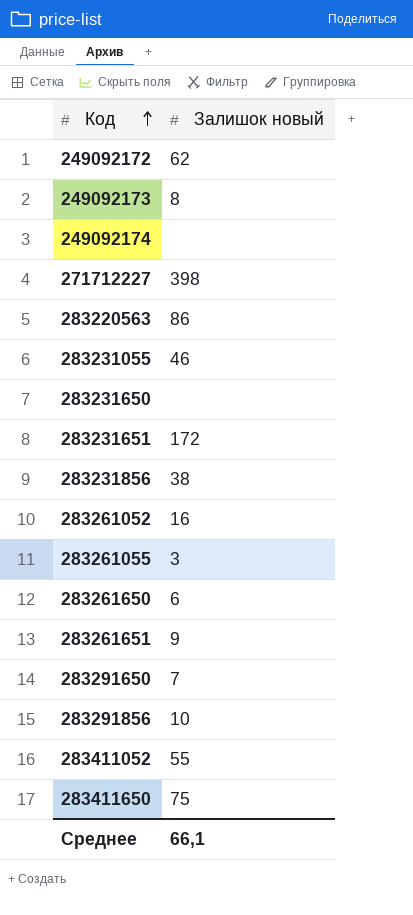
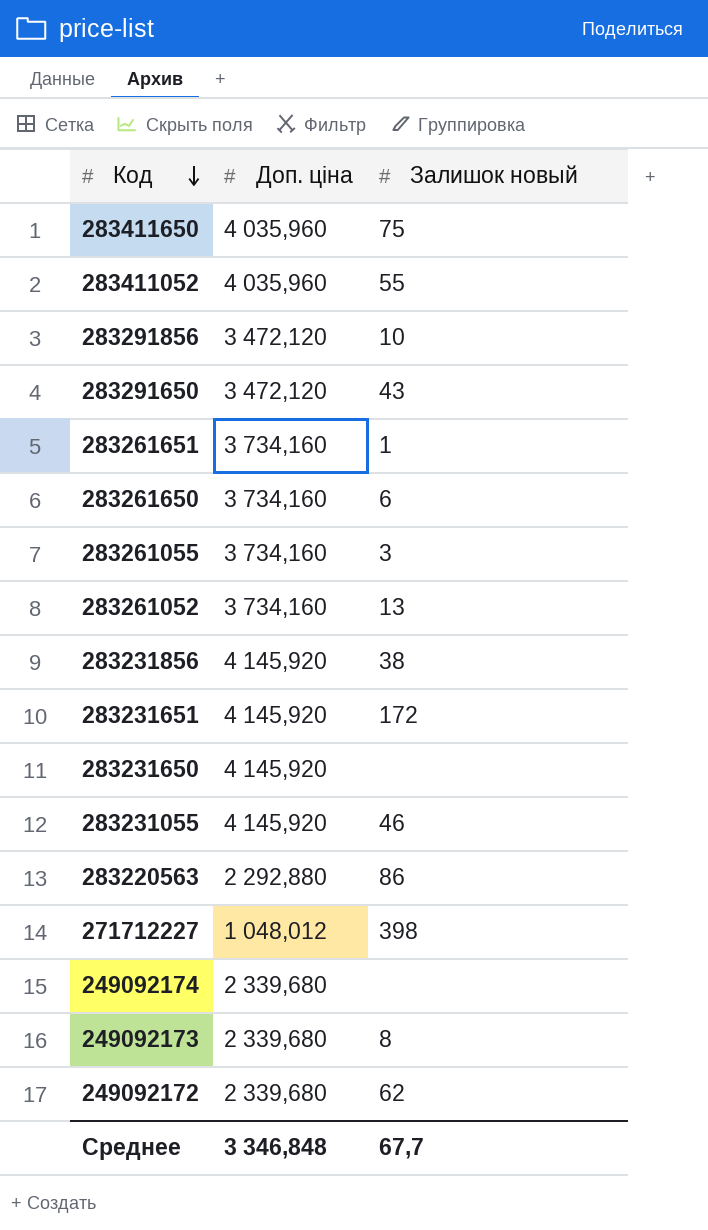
row order: Код ascending -> Код descending
column Доп. ціна | position: none -> 2
283291650 | Залишок новый: 7 -> 43
283261651 | Залишок новый: 9 -> 1
283261052 | Залишок новый: 16 -> 13
Среднее | Залишок новый: 66,1 -> 67,7

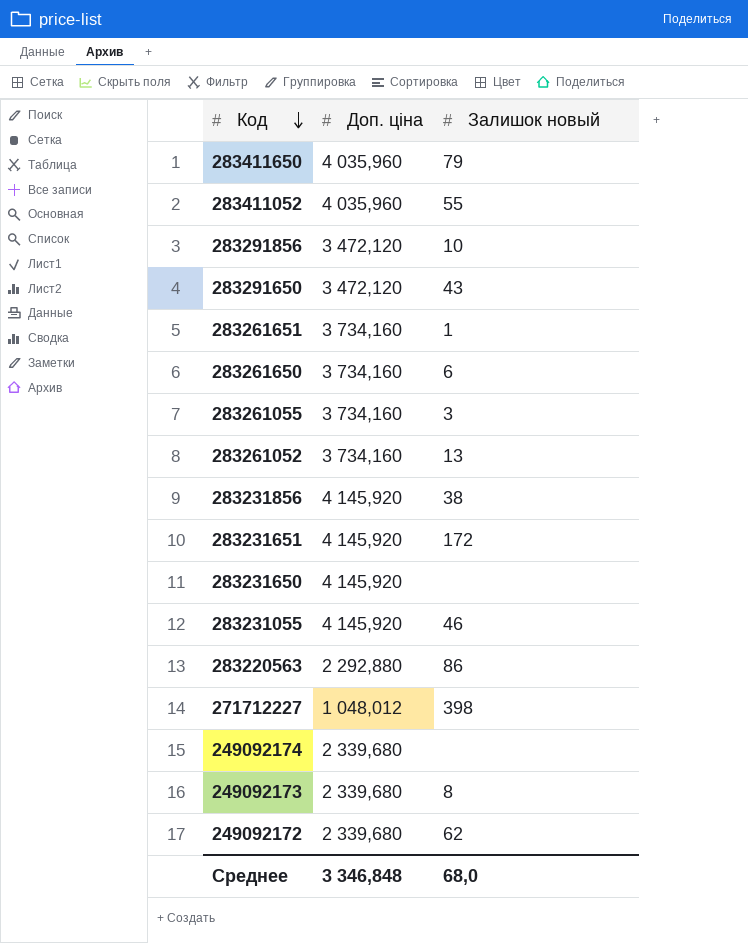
283411650 | Залишок новый: 75 -> 79
Среднее | Залишок новый: 67,7 -> 68,0

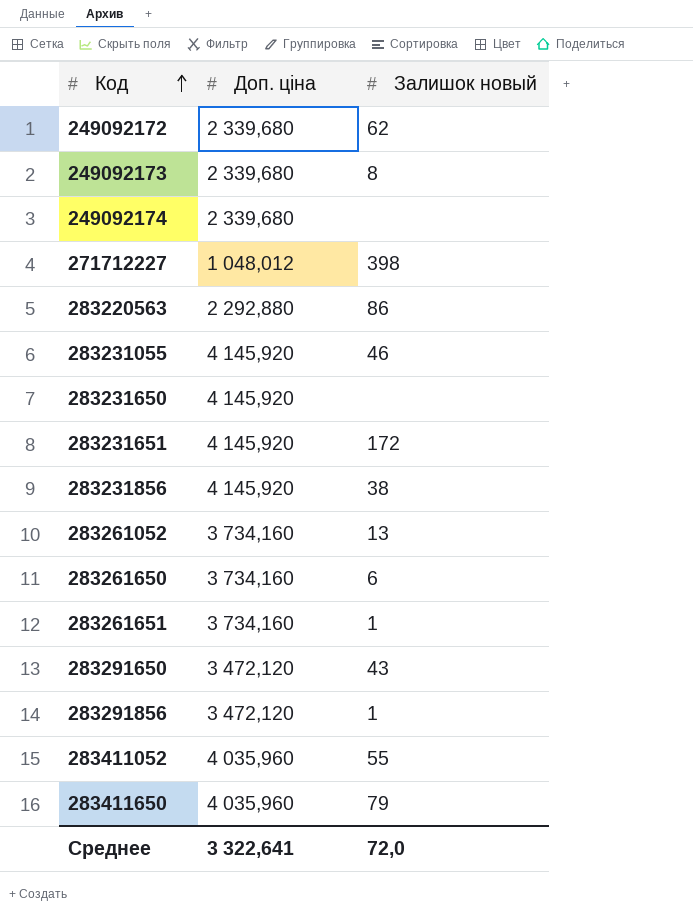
row order: Код descending -> Код ascending
row 283261055: 3 734,160 | 3 -> none
283291856 | Залишок новый: 10 -> 1
Среднее | Доп. ціна: 3 346,848 -> 3 322,641
Среднее | Залишок новый: 68,0 -> 72,0

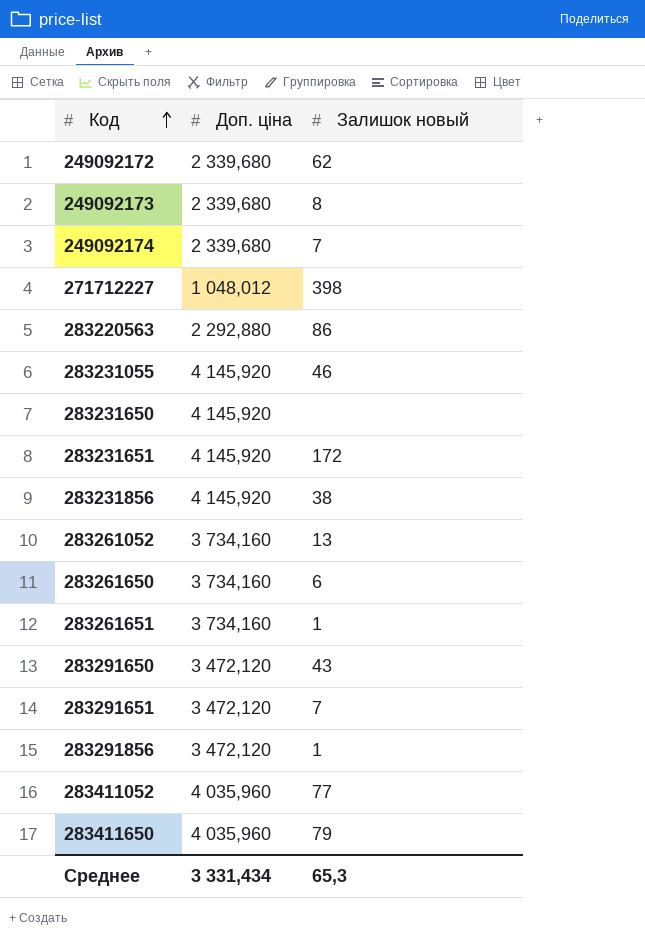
249092174 | Залишок новый: none -> 7
row 283291651: none -> 3 472,120 | 7
283411052 | Залишок новый: 55 -> 77
Среднее | Доп. ціна: 3 322,641 -> 3 331,434
Среднее | Залишок новый: 72,0 -> 65,3

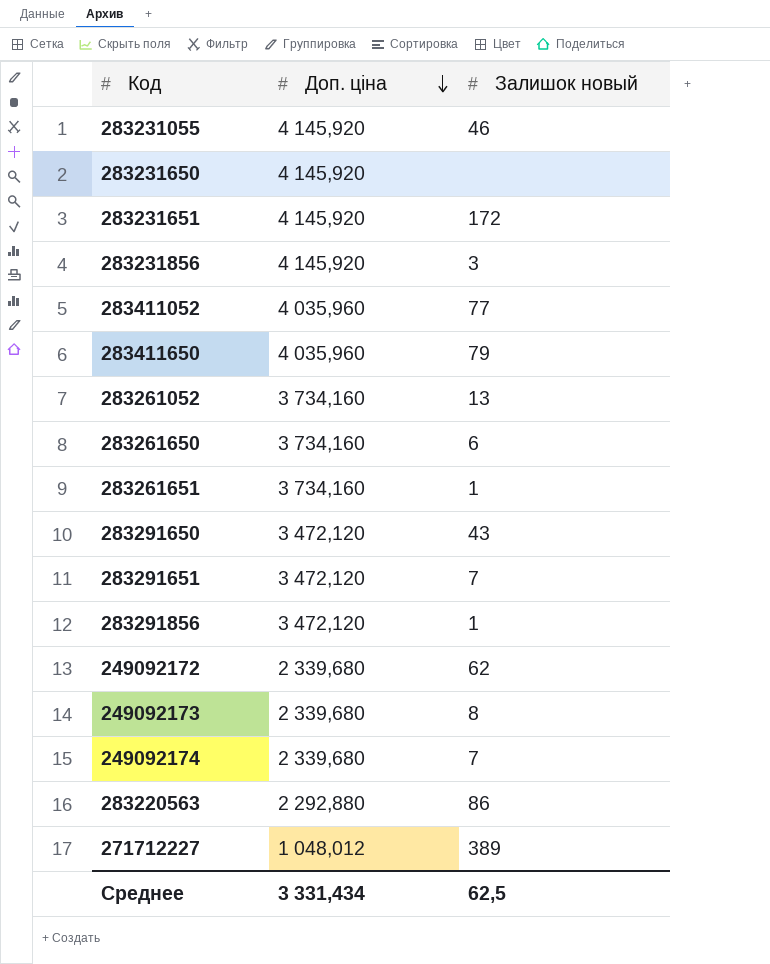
row order: Код ascending -> Доп. ціна descending
283231856 | Залишок новый: 38 -> 3
271712227 | Залишок новый: 398 -> 389
Среднее | Залишок новый: 65,3 -> 62,5

